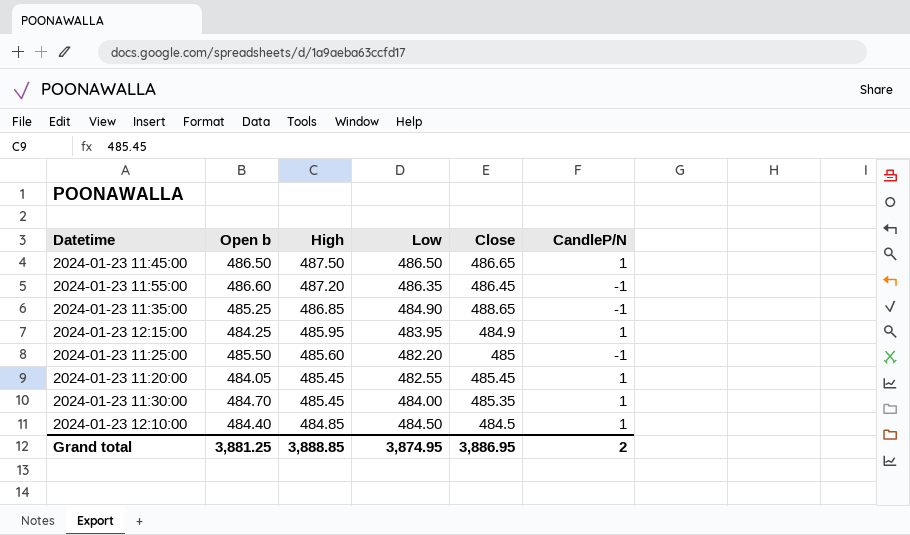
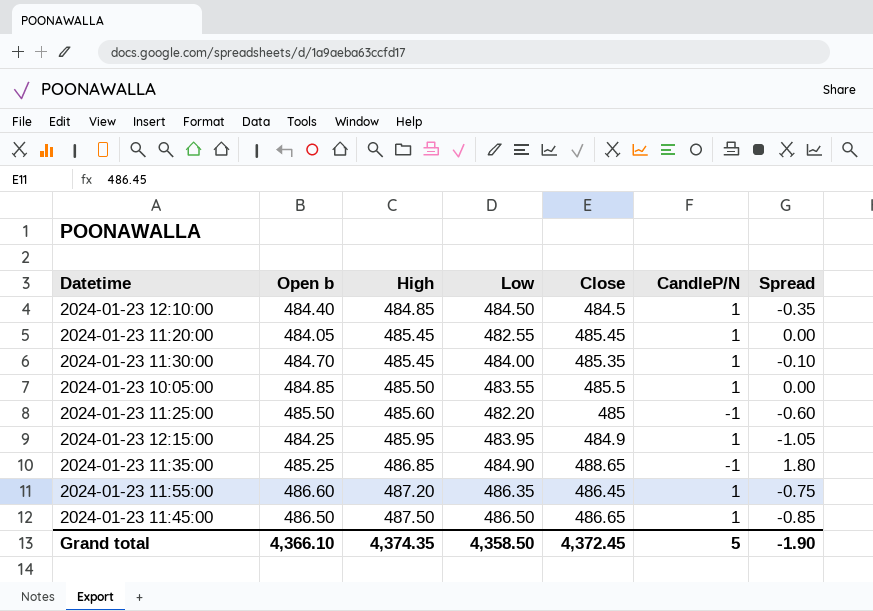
row order: High descending -> High ascending
column Spread | formula: none -> [Close] - [High]
row 2024-01-23 10:05:00: none -> 484.85 | 485.50 | 483.55 | 485.5 | 1 | 0.00
2024-01-23 11:55:00 | CandleP/N: -1 -> 1
Grand total | Open b: 3,881.25 -> 4,366.10
Grand total | High: 3,888.85 -> 4,374.35
Grand total | Low: 3,874.95 -> 4,358.50
Grand total | Close: 3,886.95 -> 4,372.45
Grand total | CandleP/N: 2 -> 5

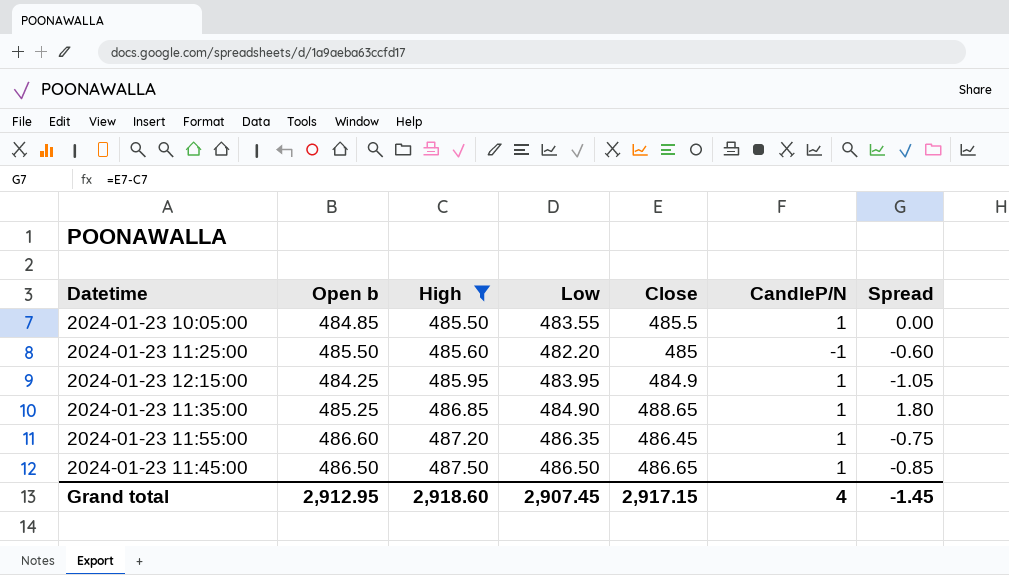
filter: none -> High >= 485.50
2024-01-23 11:35:00 | CandleP/N: -1 -> 1
Grand total | Open b: 4,366.10 -> 2,912.95
Grand total | High: 4,374.35 -> 2,918.60
Grand total | Low: 4,358.50 -> 2,907.45
Grand total | Close: 4,372.45 -> 2,917.15
Grand total | CandleP/N: 5 -> 4
Grand total | Spread: -1.90 -> -1.45

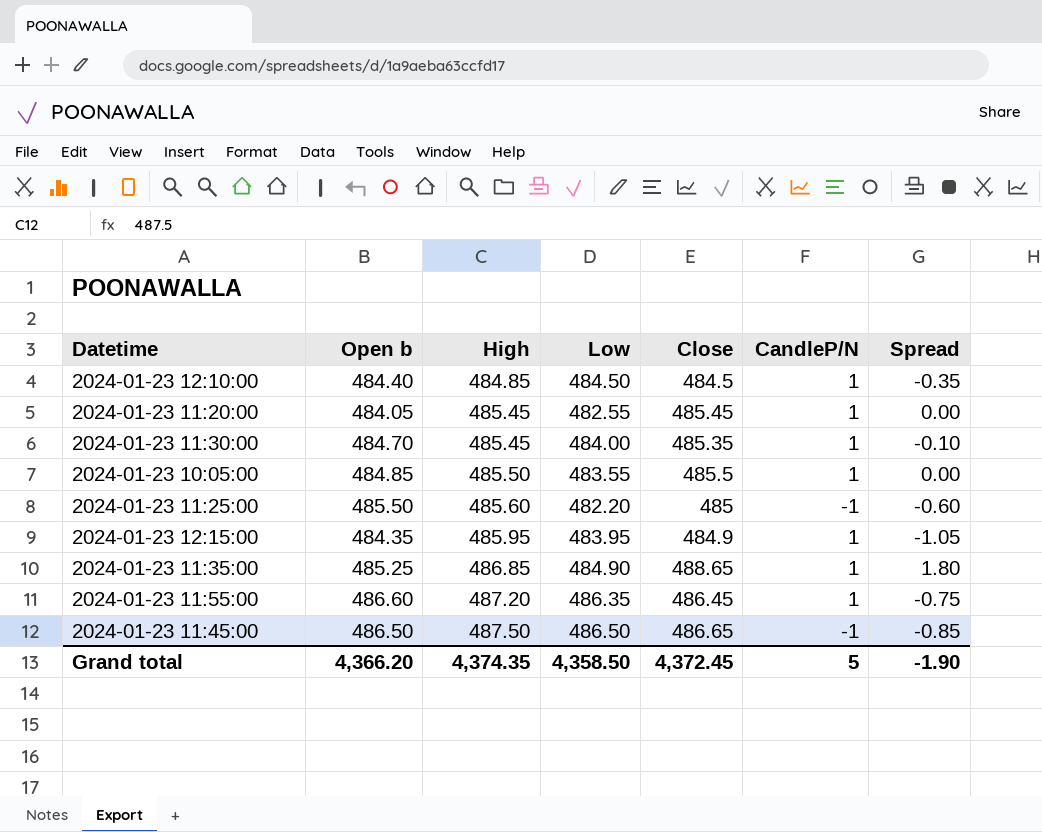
filter: High >= 485.50 -> none
2024-01-23 12:15:00 | Open b: 484.25 -> 484.35
2024-01-23 11:45:00 | CandleP/N: 1 -> -1
Grand total | Open b: 2,912.95 -> 4,366.20
Grand total | High: 2,918.60 -> 4,374.35
Grand total | Low: 2,907.45 -> 4,358.50
Grand total | Close: 2,917.15 -> 4,372.45
Grand total | CandleP/N: 4 -> 5
Grand total | Spread: -1.45 -> -1.90

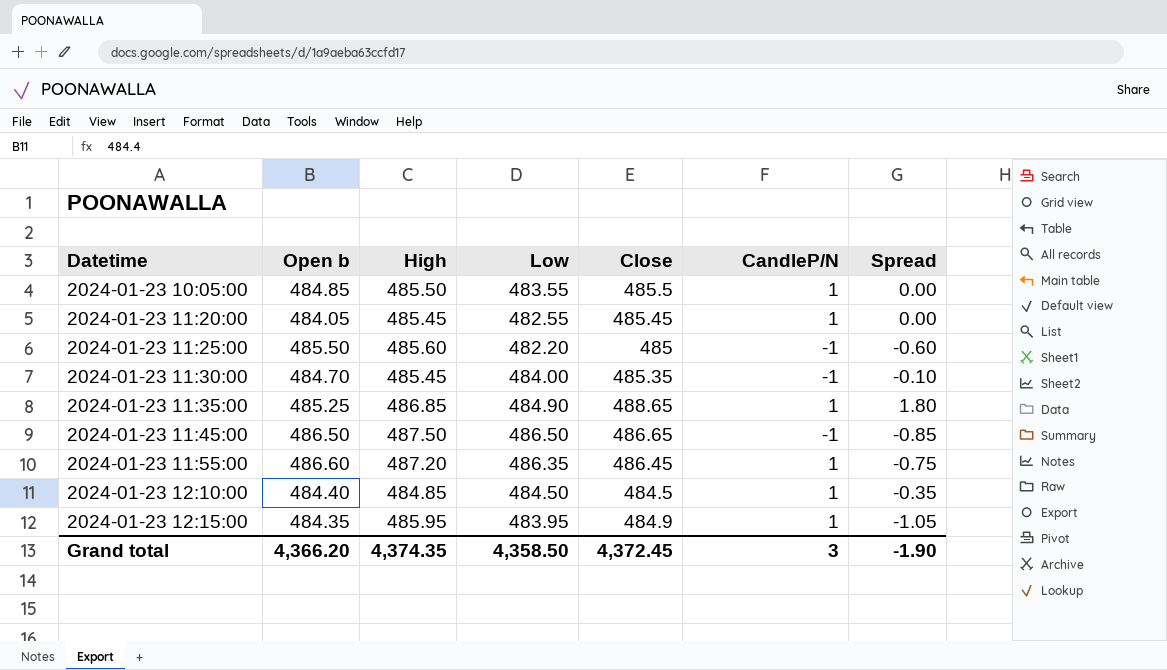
row order: High ascending -> Datetime ascending
2024-01-23 11:30:00 | CandleP/N: 1 -> -1
Grand total | CandleP/N: 5 -> 3

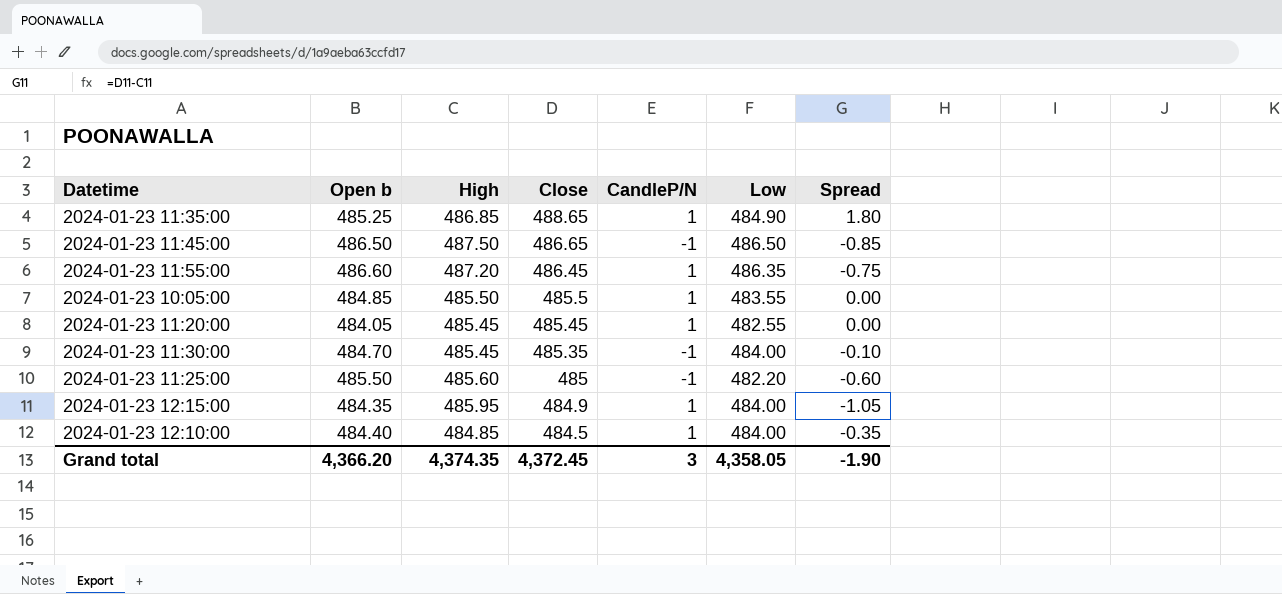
row order: Datetime ascending -> Close descending
column Low | position: 4 -> 6
2024-01-23 12:15:00 | Low: 483.95 -> 484.00
2024-01-23 12:10:00 | Low: 484.50 -> 484.00
Grand total | Low: 4,358.50 -> 4,358.05

